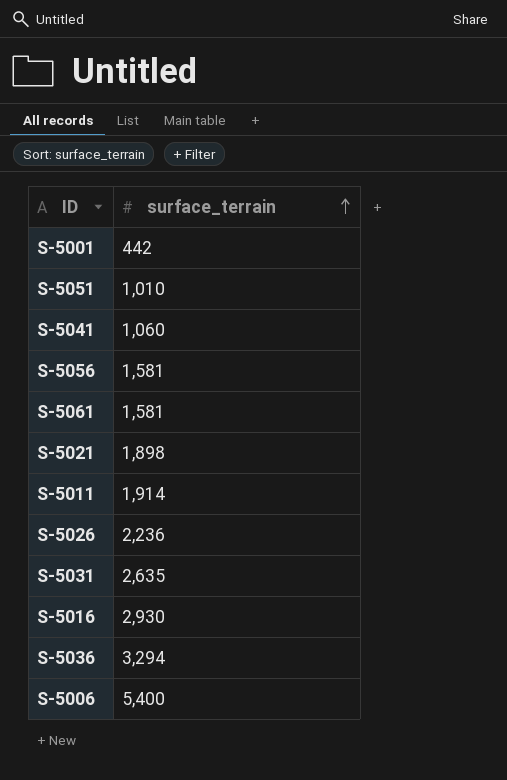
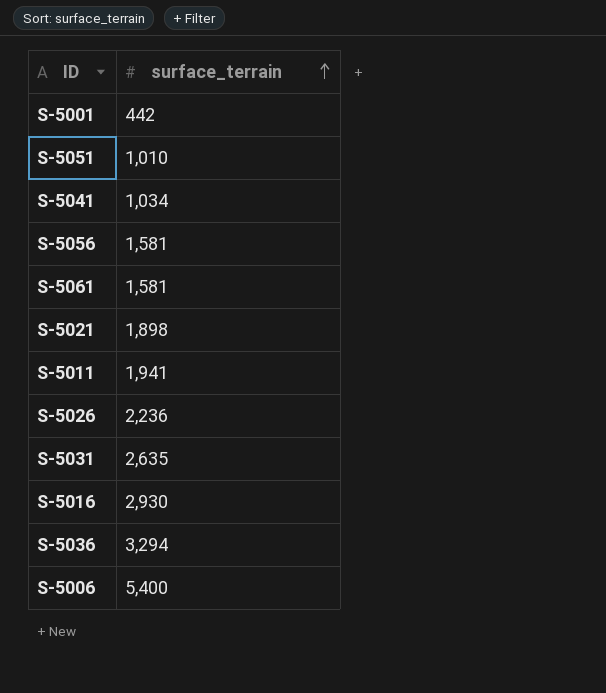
S-5041 | surface_terrain: 1,060 -> 1,034
S-5011 | surface_terrain: 1,914 -> 1,941

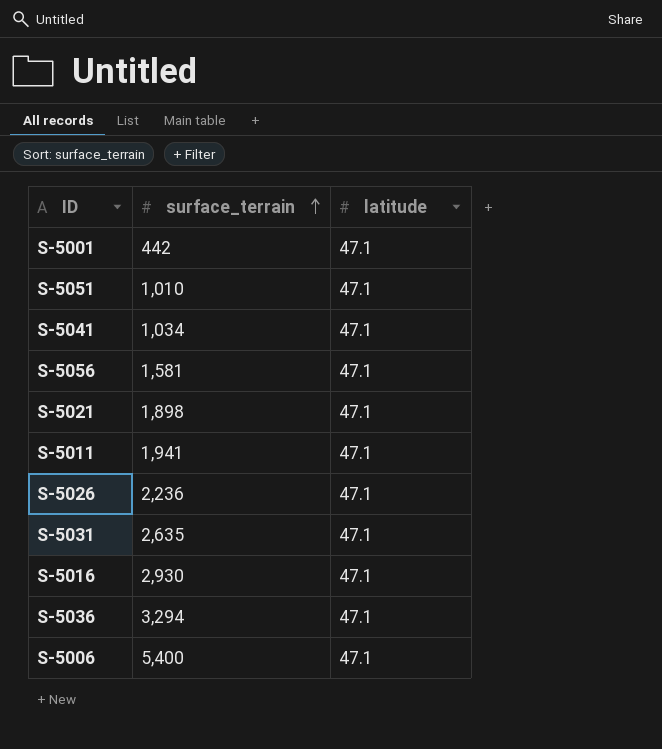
column latitude | position: none -> 3
row S-5061: 1,581 -> none

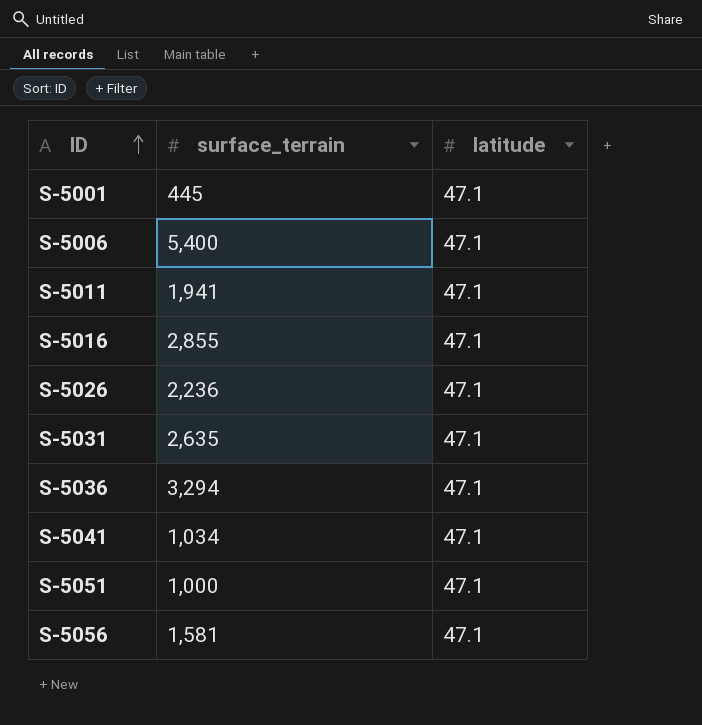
row order: surface_terrain ascending -> ID ascending
row S-5021: 1,898 | 47.1 -> none
S-5001 | surface_terrain: 442 -> 445
S-5016 | surface_terrain: 2,930 -> 2,855
S-5051 | surface_terrain: 1,010 -> 1,000

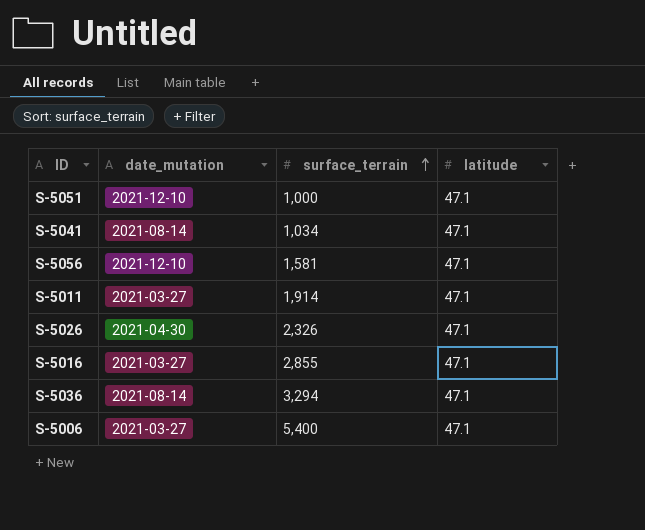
row order: ID ascending -> surface_terrain ascending
column date_mutation | position: none -> 2
row S-5001: 445 | 47.1 -> none
row S-5031: 2,635 | 47.1 -> none
S-5011 | surface_terrain: 1,941 -> 1,914
S-5026 | surface_terrain: 2,236 -> 2,326

